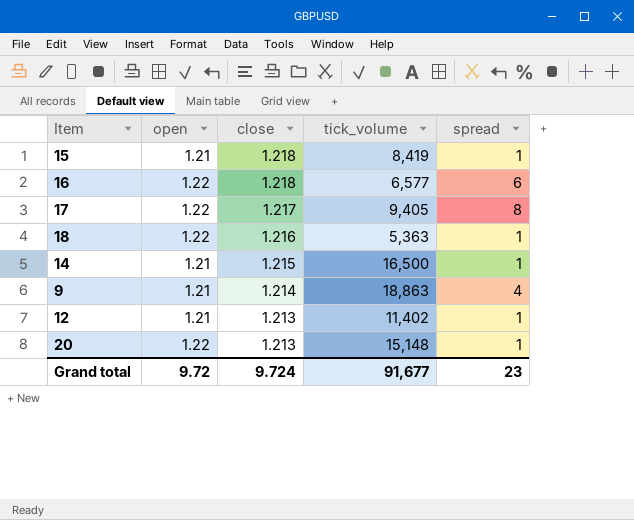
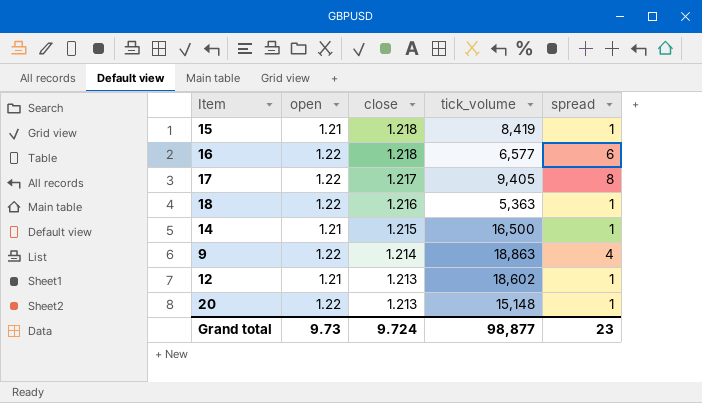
9 | open: 1.21 -> 1.22
12 | tick_volume: 11,402 -> 18,602
Grand total | open: 9.72 -> 9.73
Grand total | tick_volume: 91,677 -> 98,877

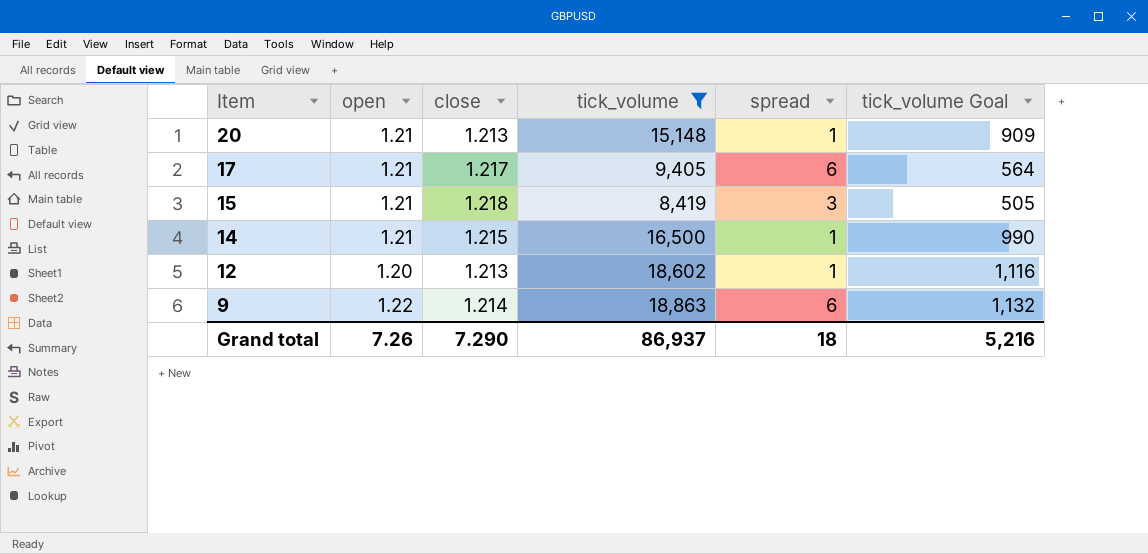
filter: none -> tick_volume >= 8,419
row order: close descending -> Item descending
column tick_volume Goal | formula: none -> [tick_volume] * 0.06
20 | open: 1.22 -> 1.21
17 | open: 1.22 -> 1.21
17 | spread: 8 -> 6
15 | spread: 1 -> 3
12 | open: 1.21 -> 1.20
9 | spread: 4 -> 6
Grand total | open: 9.73 -> 7.26
Grand total | close: 9.724 -> 7.290
Grand total | tick_volume: 98,877 -> 86,937
Grand total | spread: 23 -> 18

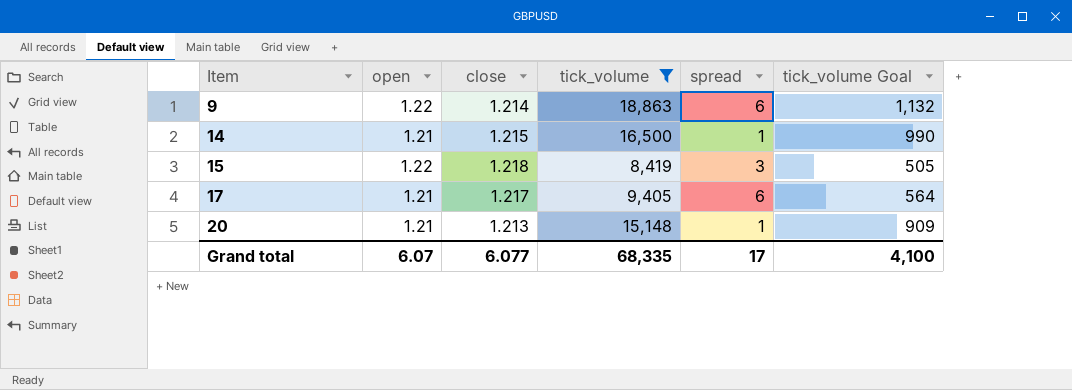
row order: Item descending -> Item ascending
row 12: 1.20 | 1.213 | 18,602 | 1 | 1,116 -> none
15 | open: 1.21 -> 1.22
Grand total | open: 7.26 -> 6.07
Grand total | close: 7.290 -> 6.077
Grand total | tick_volume: 86,937 -> 68,335
Grand total | spread: 18 -> 17
Grand total | tick_volume Goal: 5,216 -> 4,100

